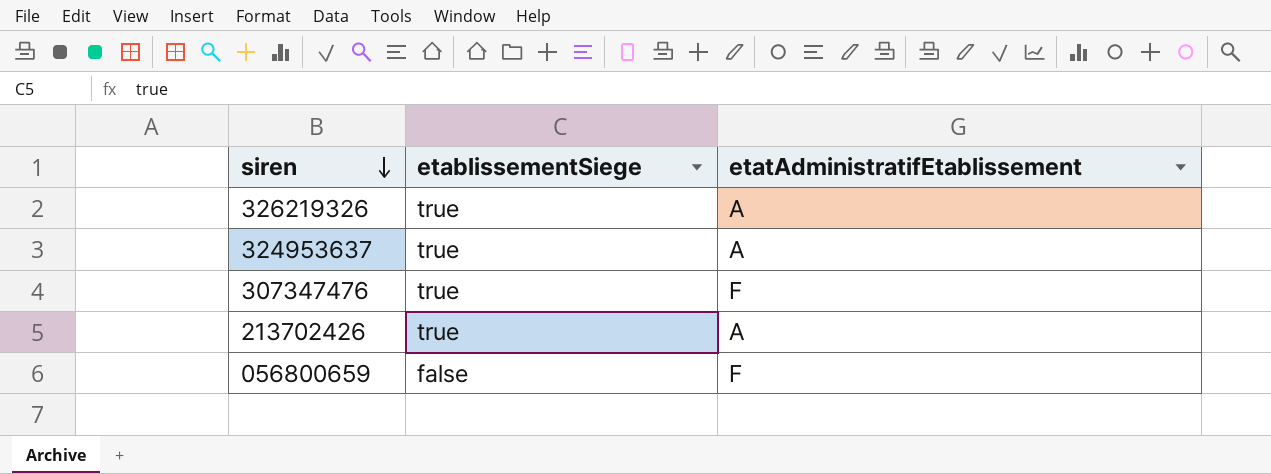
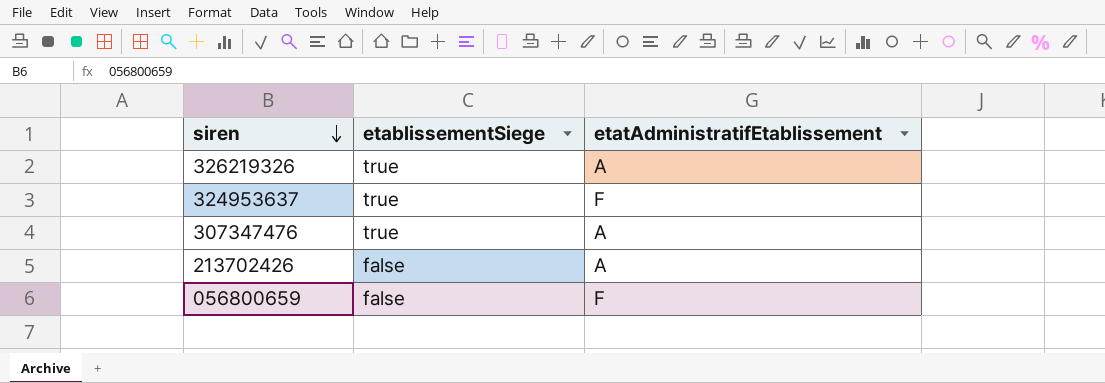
324953637 | etatAdministratifEtablissement: A -> F
307347476 | etatAdministratifEtablissement: F -> A
213702426 | etablissementSiege: true -> false

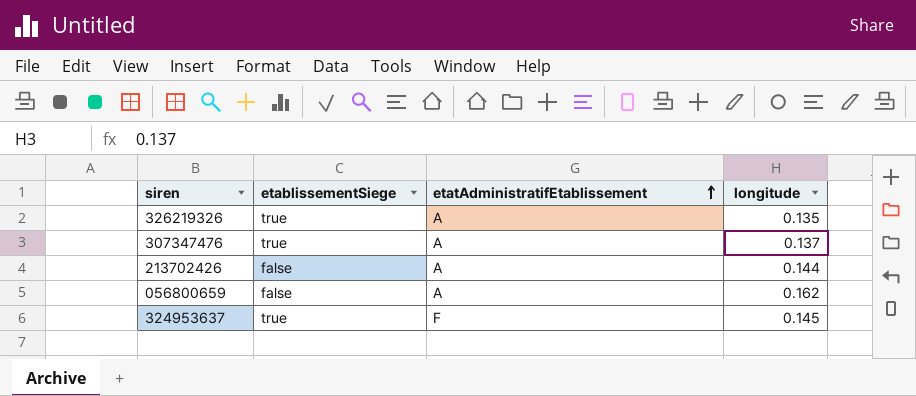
row order: siren descending -> etatAdministratifEtablissement ascending
column longitude | position: none -> 4
056800659 | etatAdministratifEtablissement: F -> A

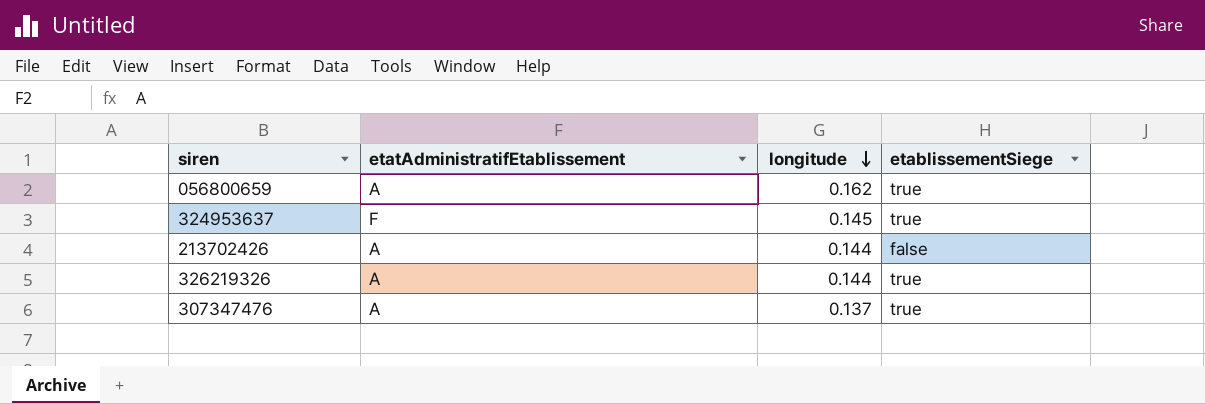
row order: etatAdministratifEtablissement ascending -> longitude descending
column etablissementSiege | position: 2 -> 4
056800659 | etablissementSiege: false -> true
326219326 | longitude: 0.135 -> 0.144

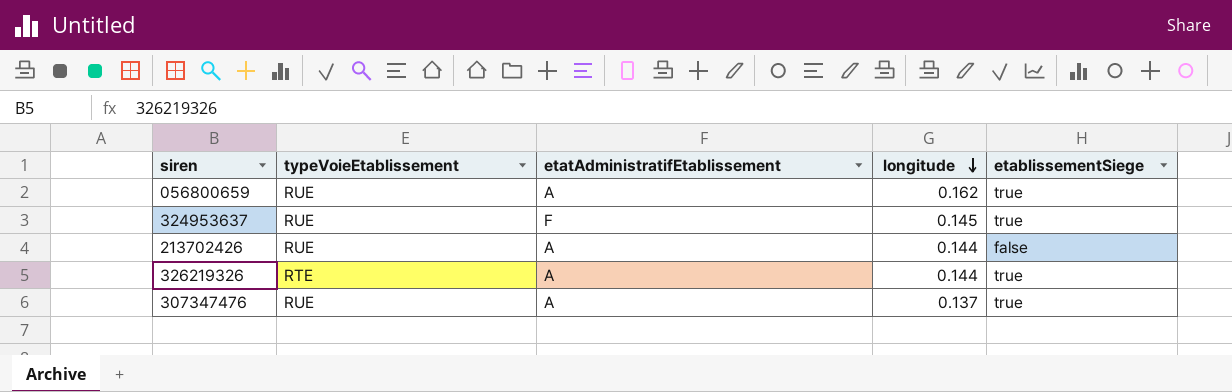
column typeVoieEtablissement | position: none -> 2

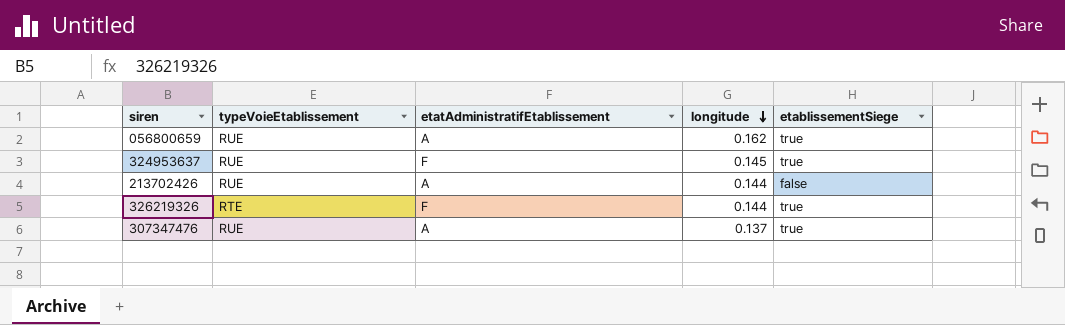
326219326 | etatAdministratifEtablissement: A -> F

